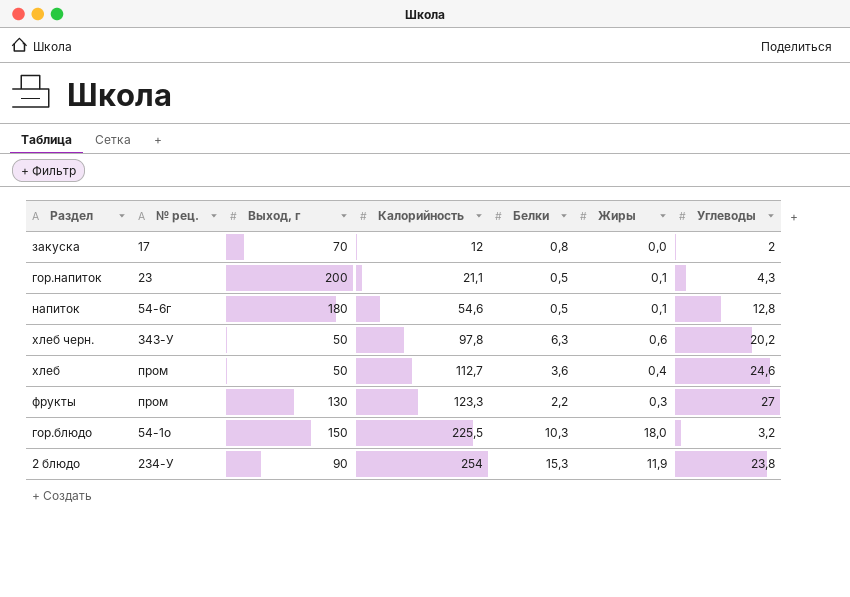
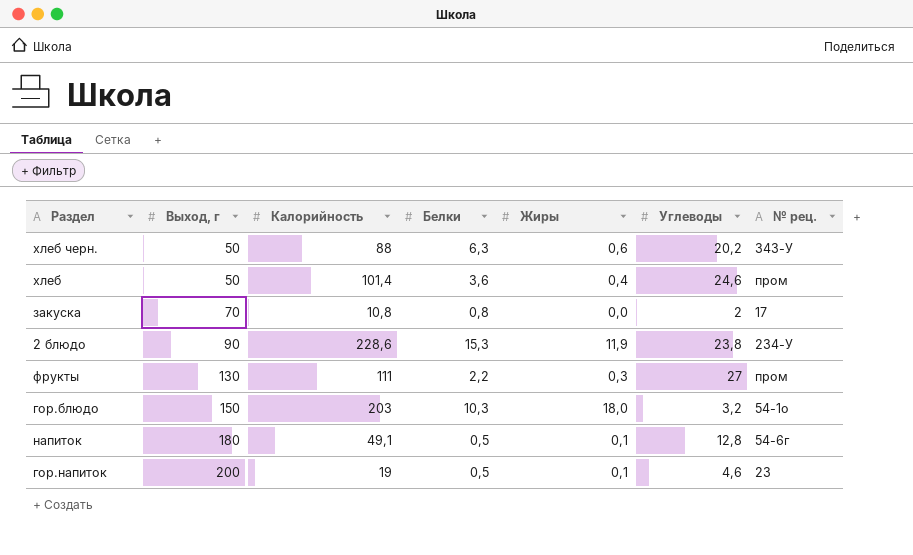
row order: Калорийность ascending -> Выход, г ascending
column № рец. | position: 2 -> 7
хлеб черн. | Калорийность: 97,8 -> 88
хлеб | Калорийность: 112,7 -> 101,4
закуска | Калорийность: 12 -> 10,8
2 блюдо | Калорийность: 254 -> 228,6
фрукты | Калорийность: 123,3 -> 111
гор.блюдо | Калорийность: 225,5 -> 203
напиток | Калорийность: 54,6 -> 49,1
гор.напиток | Калорийность: 21,1 -> 19
гор.напиток | Углеводы: 4,3 -> 4,6

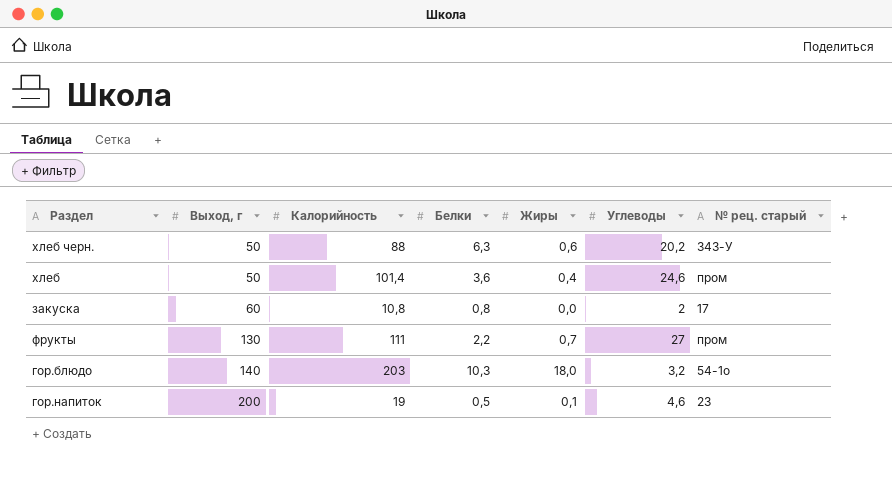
column name: № рец. -> № рец. старый
row 2 блюдо: 90 | 228,6 | 15,3 | 11,9 | 23,8 | 234-У -> none
row напиток: 180 | 49,1 | 0,5 | 0,1 | 12,8 | 54-6г -> none
закуска | Выход, г: 70 -> 60
фрукты | Жиры: 0,3 -> 0,7
гор.блюдо | Выход, г: 150 -> 140

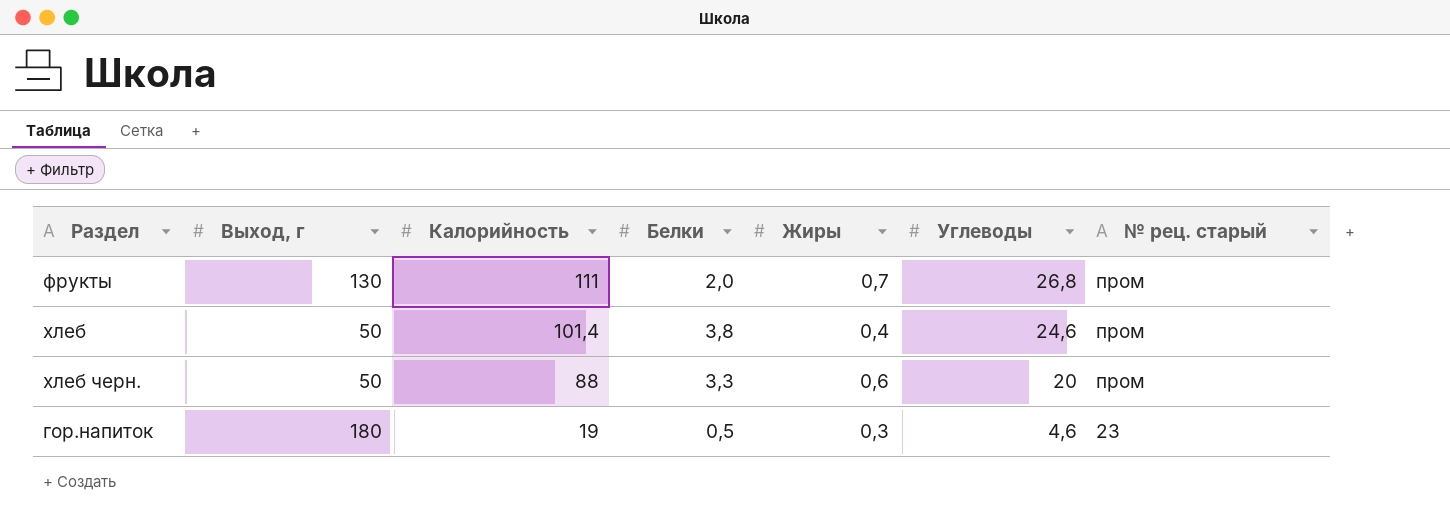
row order: Выход, г ascending -> Калорийность descending
row закуска: 60 | 10,8 | 0,8 | 0,0 | 2 | 17 -> none
row гор.блюдо: 140 | 203 | 10,3 | 18,0 | 3,2 | 54-1о -> none
фрукты | Белки: 2,2 -> 2,0
фрукты | Углеводы: 27 -> 26,8
хлеб | Белки: 3,6 -> 3,8
хлеб черн. | Белки: 6,3 -> 3,3
хлеб черн. | Углеводы: 20,2 -> 20
хлеб черн. | № рец. старый: 343-У -> пром
гор.напиток | Выход, г: 200 -> 180
гор.напиток | Жиры: 0,1 -> 0,3

